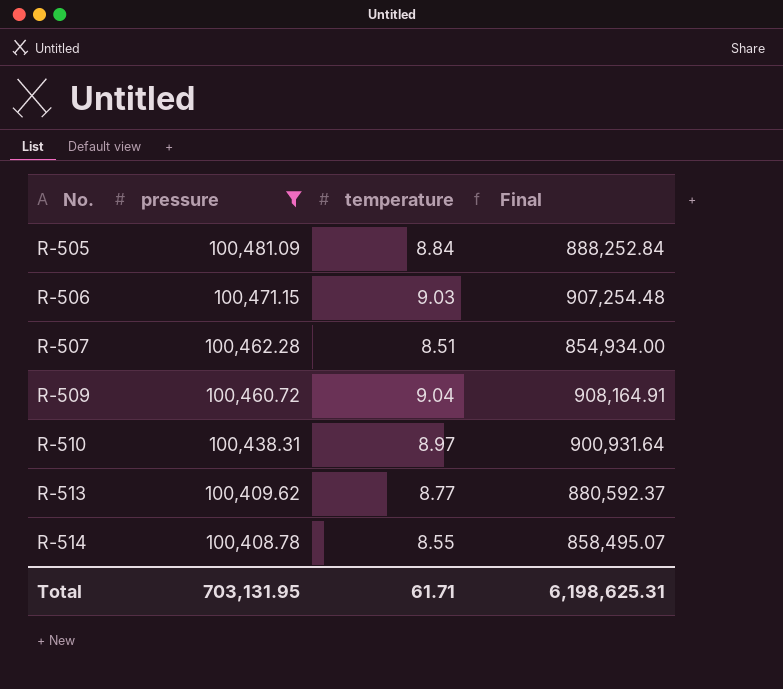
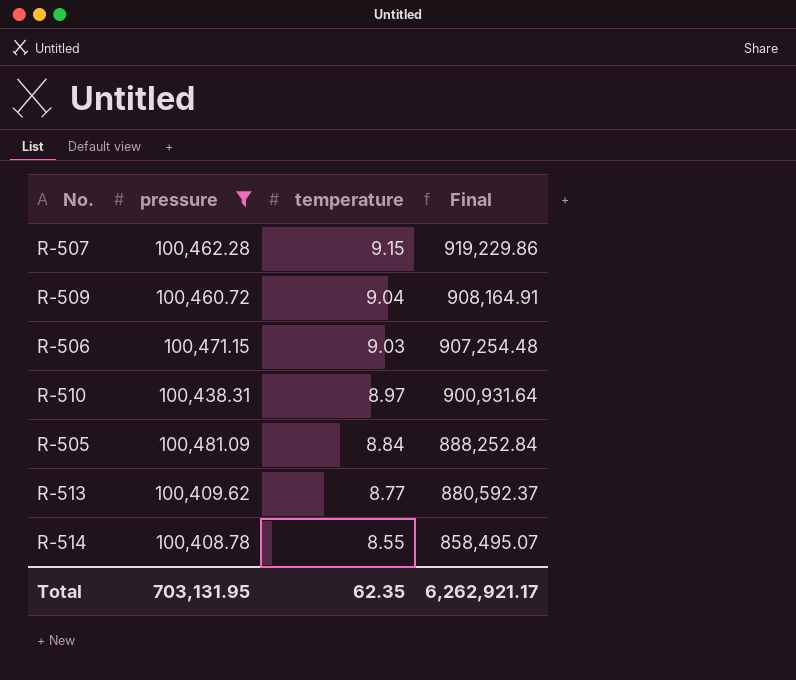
row order: No. ascending -> temperature descending
R-507 | temperature: 8.51 -> 9.15
R-507 | Final: 854,934.00 -> 919,229.86
Total | temperature: 61.71 -> 62.35
Total | Final: 6,198,625.31 -> 6,262,921.17

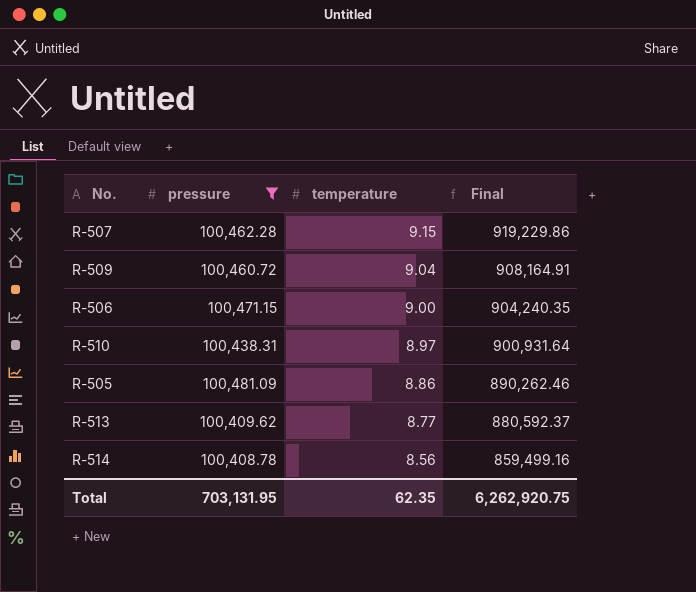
R-506 | temperature: 9.03 -> 9.00
R-506 | Final: 907,254.48 -> 904,240.35
R-505 | temperature: 8.84 -> 8.86
R-505 | Final: 888,252.84 -> 890,262.46
R-514 | temperature: 8.55 -> 8.56
R-514 | Final: 858,495.07 -> 859,499.16
Total | Final: 6,262,921.17 -> 6,262,920.75

